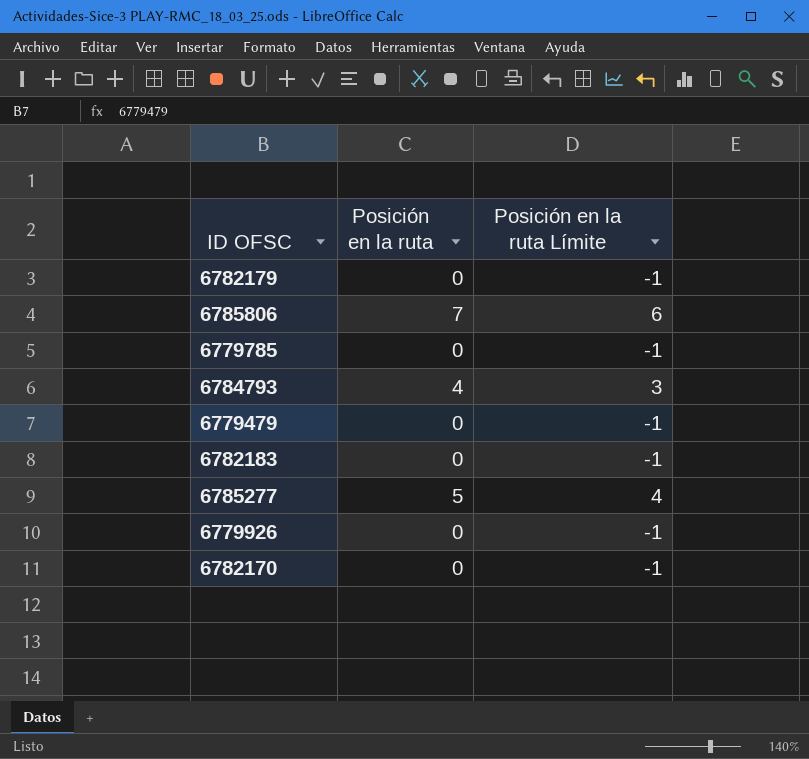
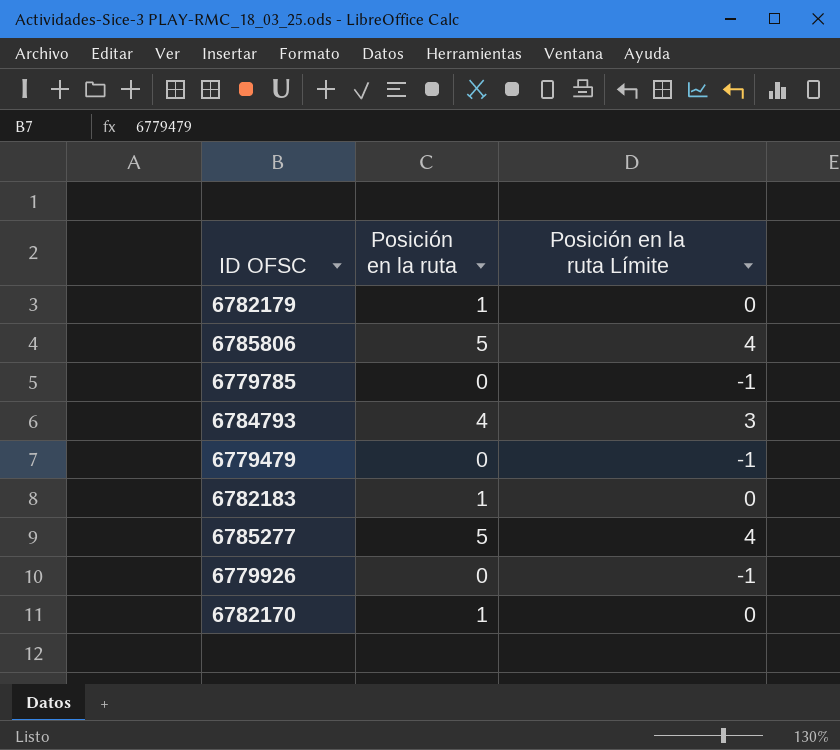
6782179 | Posición en la ruta: 0 -> 1
6782179 | Posición en la ruta Límite: -1 -> 0
6785806 | Posición en la ruta: 7 -> 5
6785806 | Posición en la ruta Límite: 6 -> 4
6782183 | Posición en la ruta: 0 -> 1
6782183 | Posición en la ruta Límite: -1 -> 0
6782170 | Posición en la ruta: 0 -> 1
6782170 | Posición en la ruta Límite: -1 -> 0

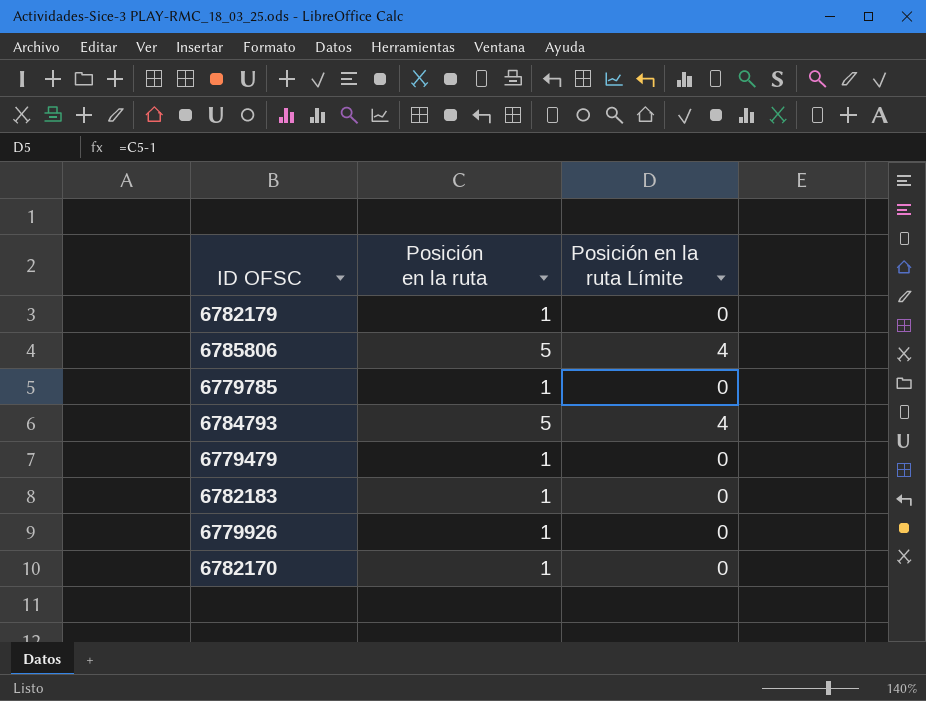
row 6785277: 5 | 4 -> none
6779785 | Posición en la ruta: 0 -> 1
6779785 | Posición en la ruta Límite: -1 -> 0
6784793 | Posición en la ruta: 4 -> 5
6784793 | Posición en la ruta Límite: 3 -> 4
6779479 | Posición en la ruta: 0 -> 1
6779479 | Posición en la ruta Límite: -1 -> 0
6779926 | Posición en la ruta: 0 -> 1
6779926 | Posición en la ruta Límite: -1 -> 0

